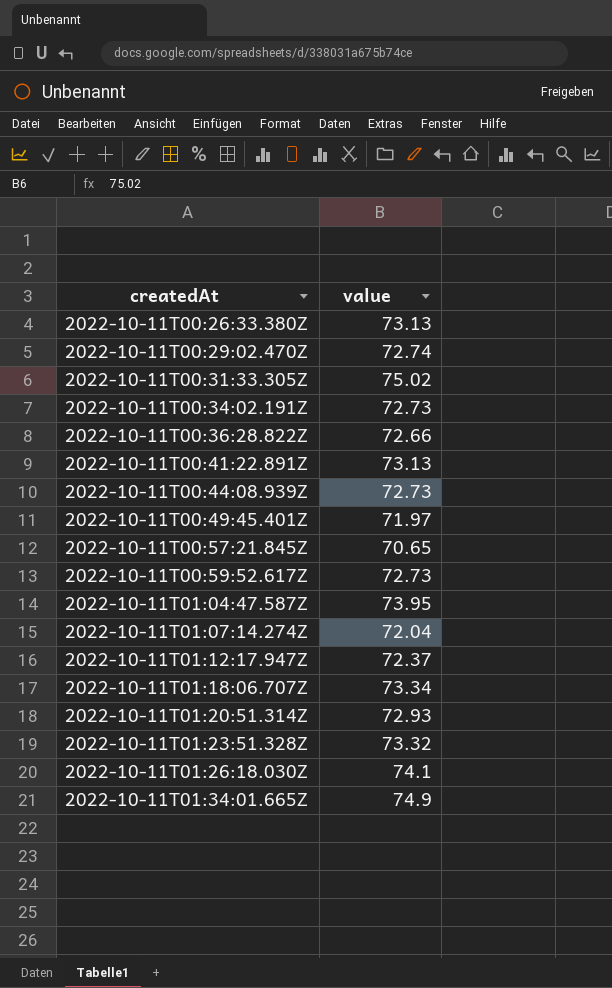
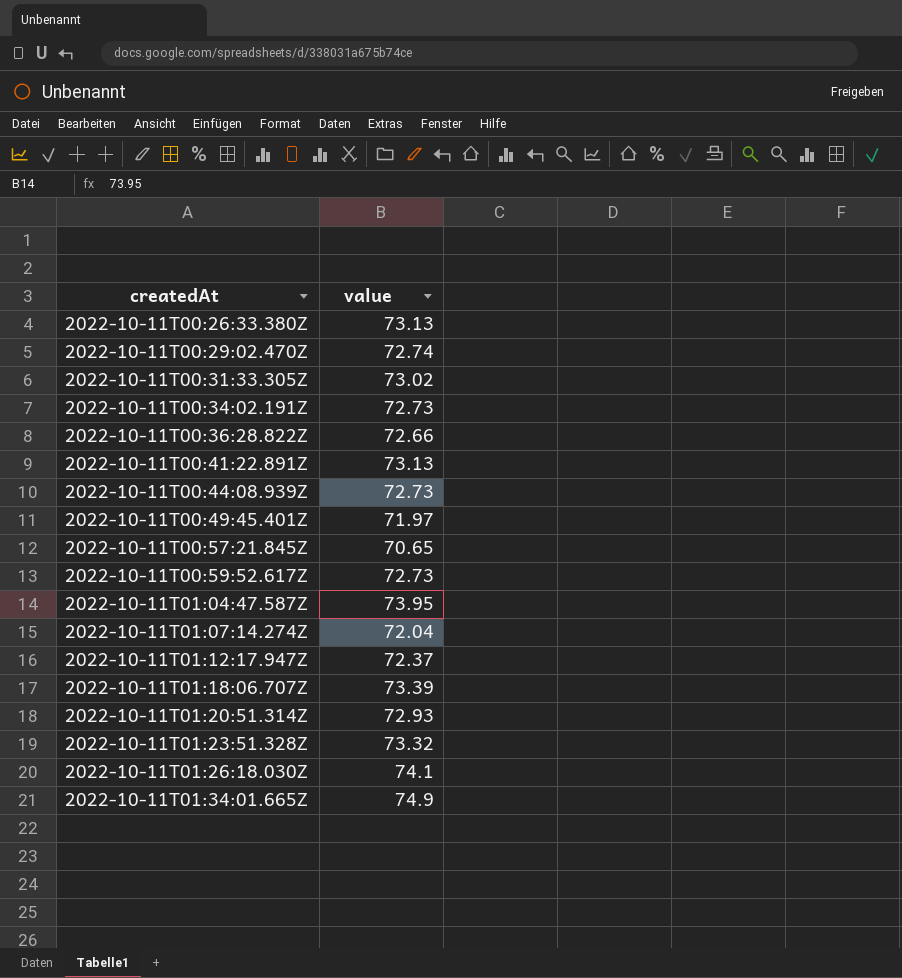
2022-10-11T00:31:33.305Z | value: 75.02 -> 73.02
2022-10-11T01:18:06.707Z | value: 73.34 -> 73.39

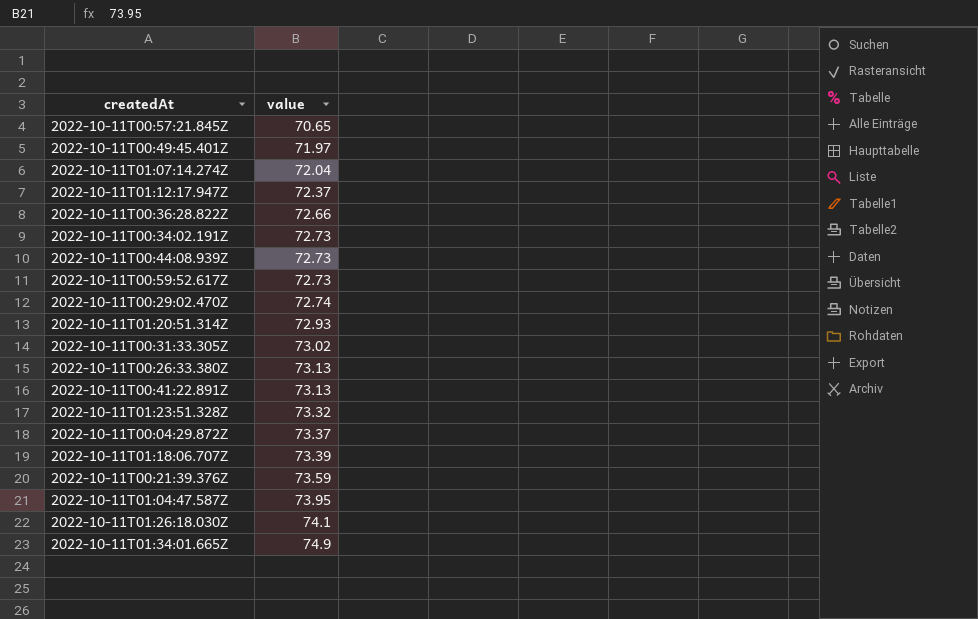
row order: createdAt ascending -> value ascending
row 2022-10-11T00:04:29.872Z: none -> 73.37
row 2022-10-11T00:21:39.376Z: none -> 73.59

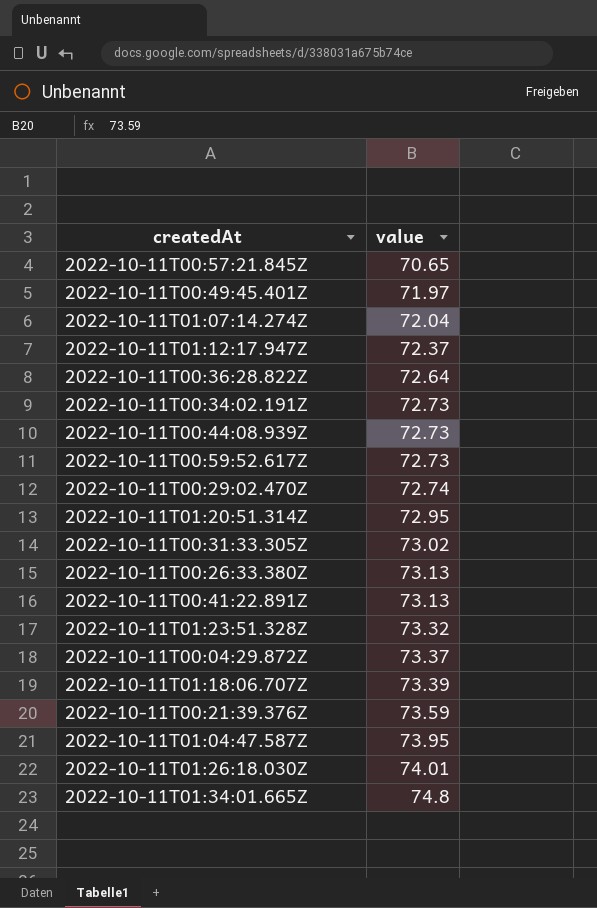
2022-10-11T00:36:28.822Z | value: 72.66 -> 72.64
2022-10-11T01:20:51.314Z | value: 72.93 -> 72.95
2022-10-11T01:26:18.030Z | value: 74.1 -> 74.01
2022-10-11T01:34:01.665Z | value: 74.9 -> 74.8

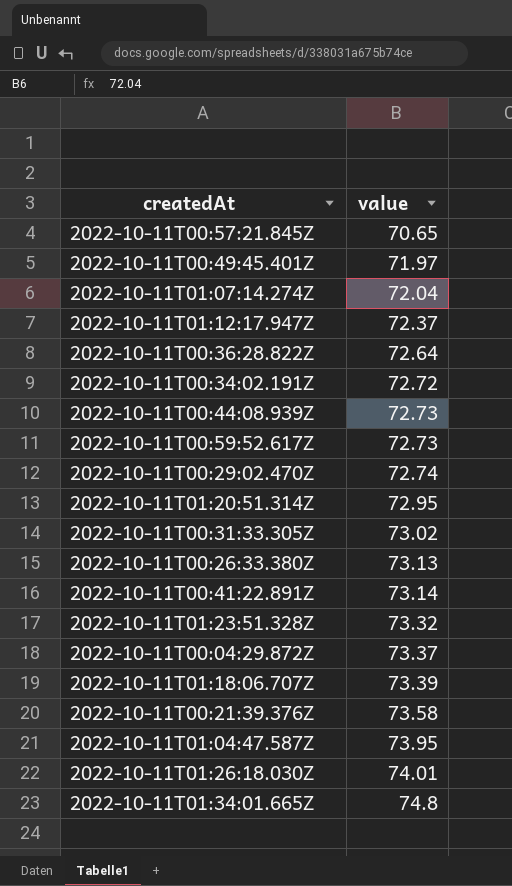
2022-10-11T00:34:02.191Z | value: 72.73 -> 72.72
2022-10-11T00:41:22.891Z | value: 73.13 -> 73.14
2022-10-11T00:21:39.376Z | value: 73.59 -> 73.58

